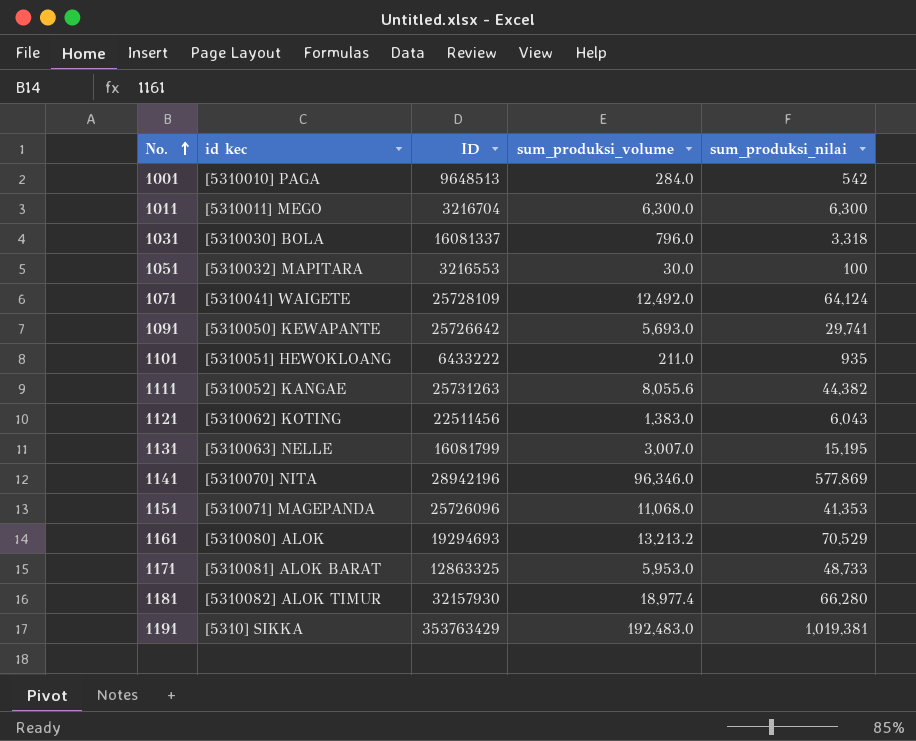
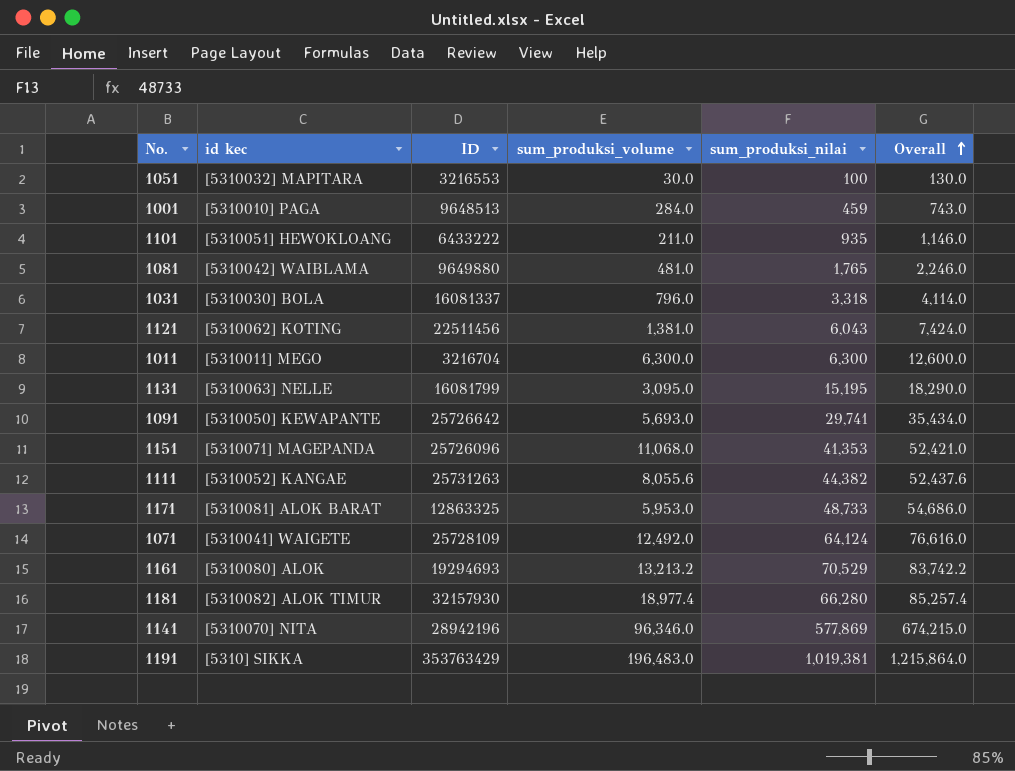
row order: No. ascending -> Overall ascending
column Overall | formula: none -> [sum_produksi_volume] + [sum_produksi_nilai]
1001 | sum_produksi_nilai: 542 -> 459
row 1081: none -> [5310042] WAIBLAMA | 9649880 | 481.0 | 1,765 | 2,246.0
1121 | sum_produksi_volume: 1,383.0 -> 1,381.0
1131 | sum_produksi_volume: 3,007.0 -> 3,095.0
1191 | sum_produksi_volume: 192,483.0 -> 196,483.0

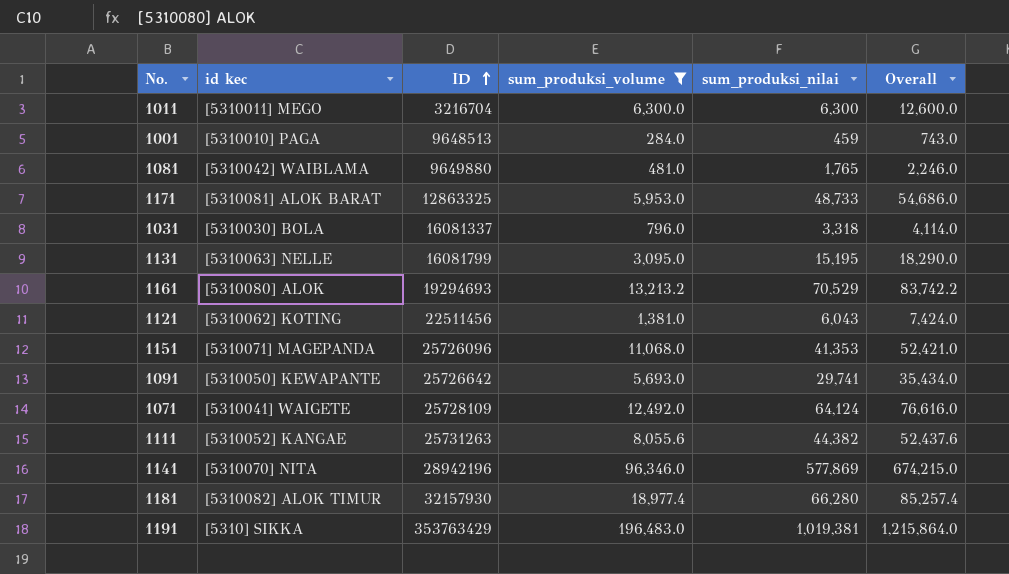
filter: none -> sum_produksi_volume >= 284.0
row order: Overall ascending -> ID ascending

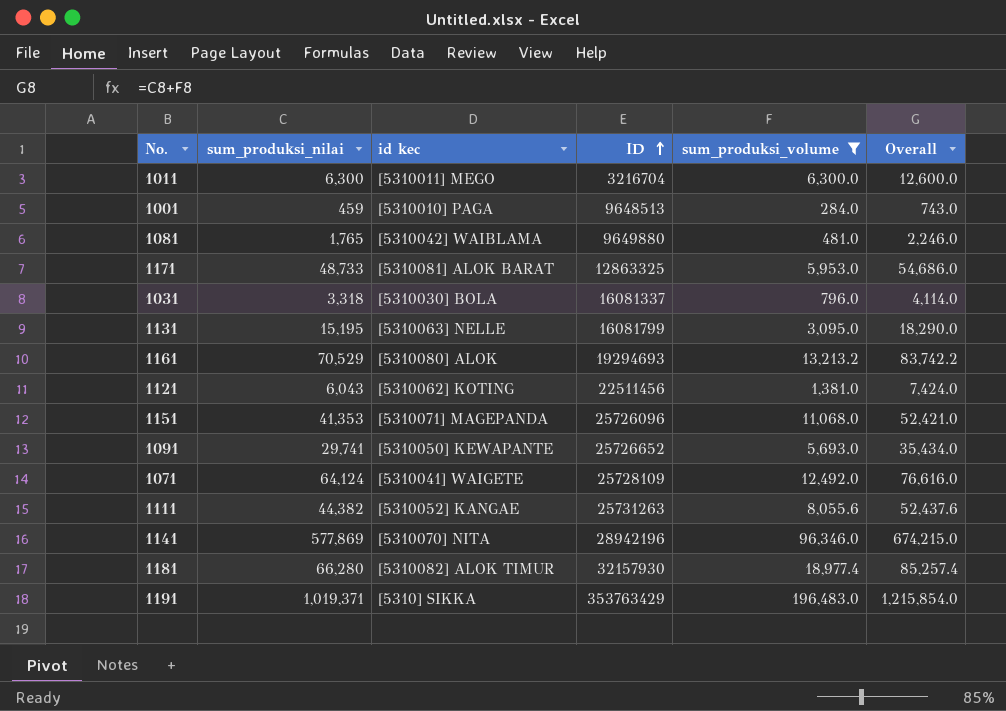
column sum_produksi_nilai | position: 5 -> 2
1091 | ID: 25726642 -> 25726652
1191 | sum_produksi_nilai: 1,019,381 -> 1,019,371
1191 | Overall: 1,215,864.0 -> 1,215,854.0

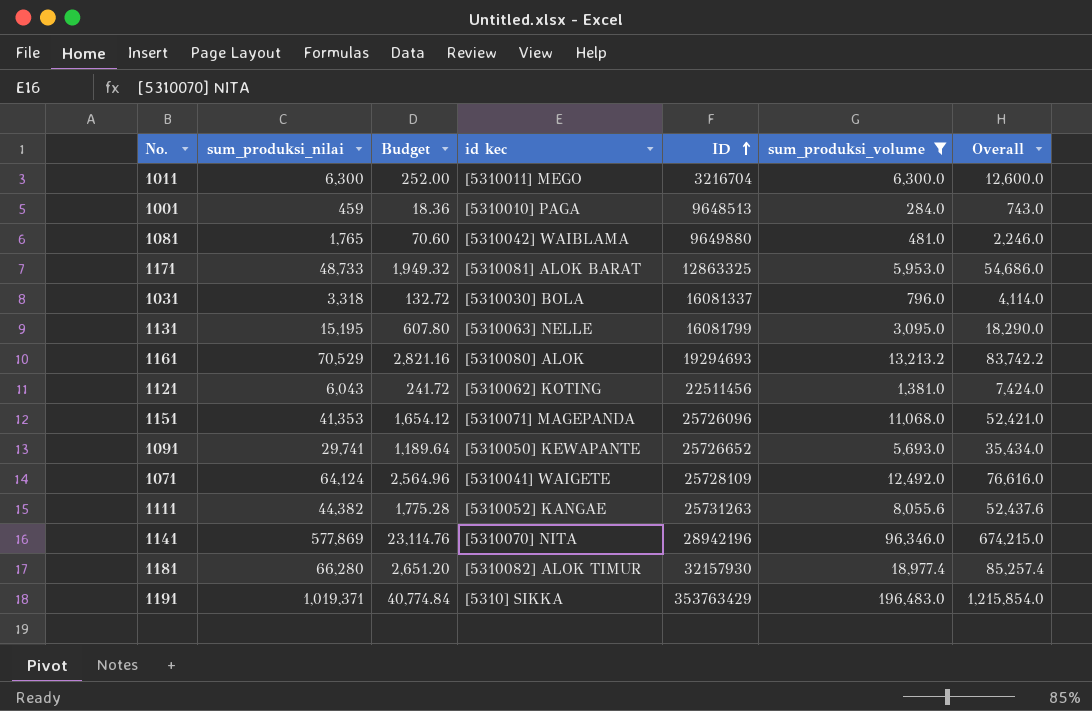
column Budget | formula: none -> [sum_produksi_nilai] * 0.04

